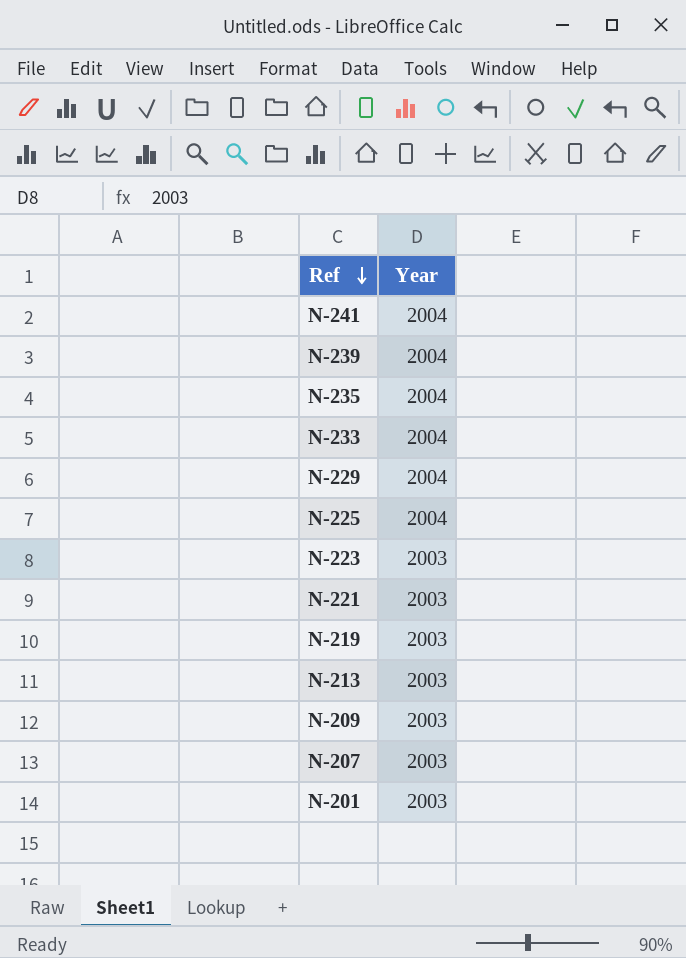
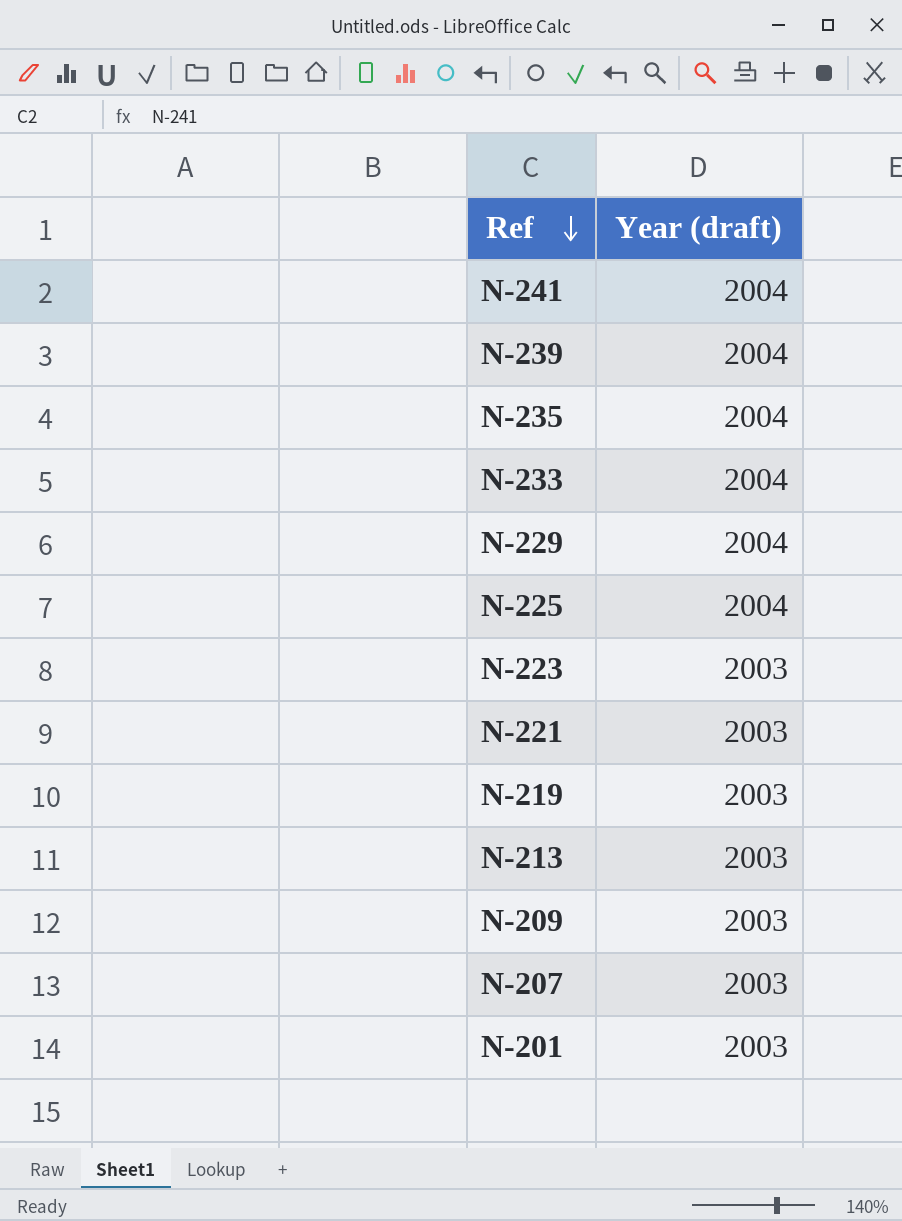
column name: Year -> Year (draft)

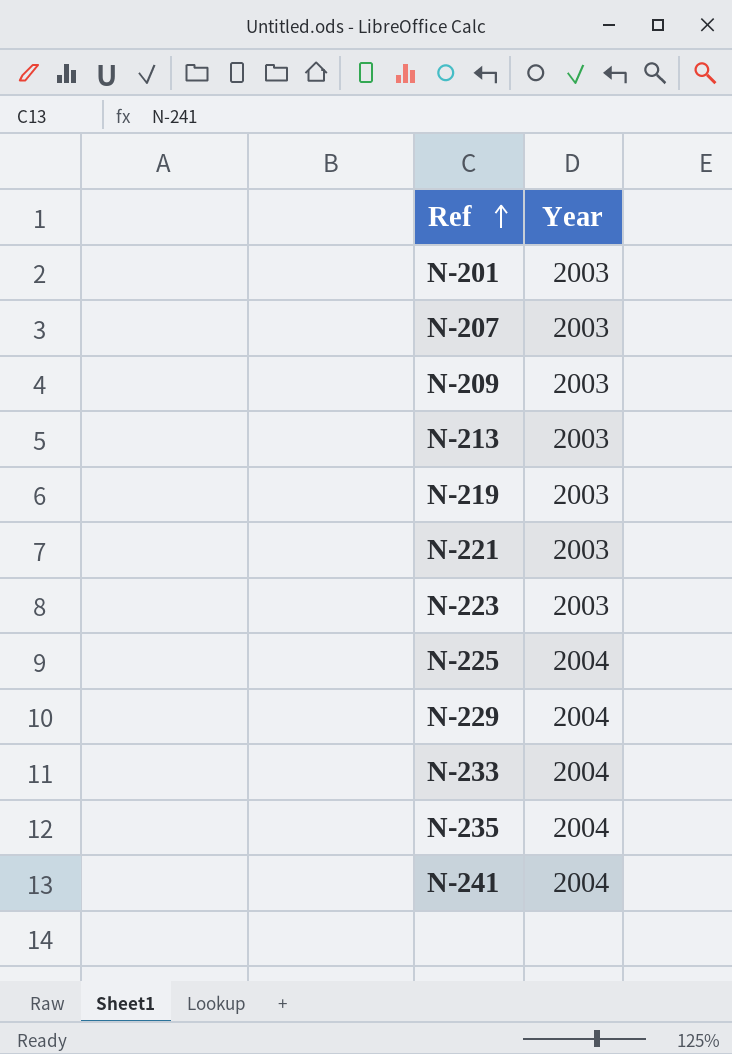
row order: Ref descending -> Ref ascending
column name: Year (draft) -> Year
row N-239: 2004 -> none

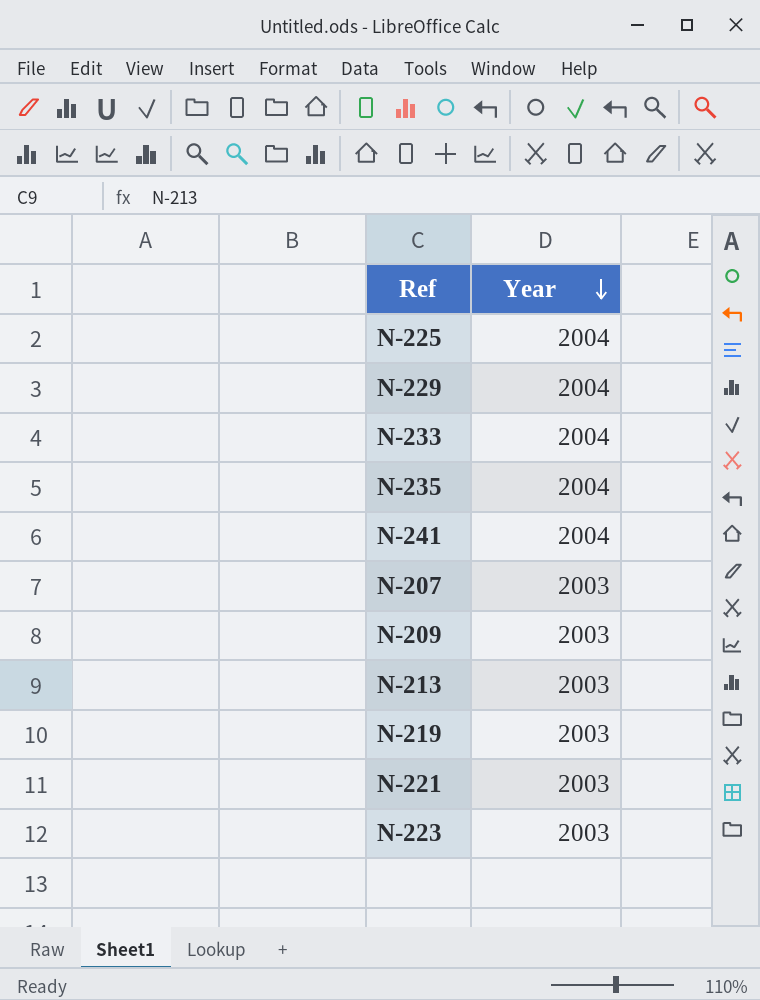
row order: Ref ascending -> Year descending
row N-201: 2003 -> none

